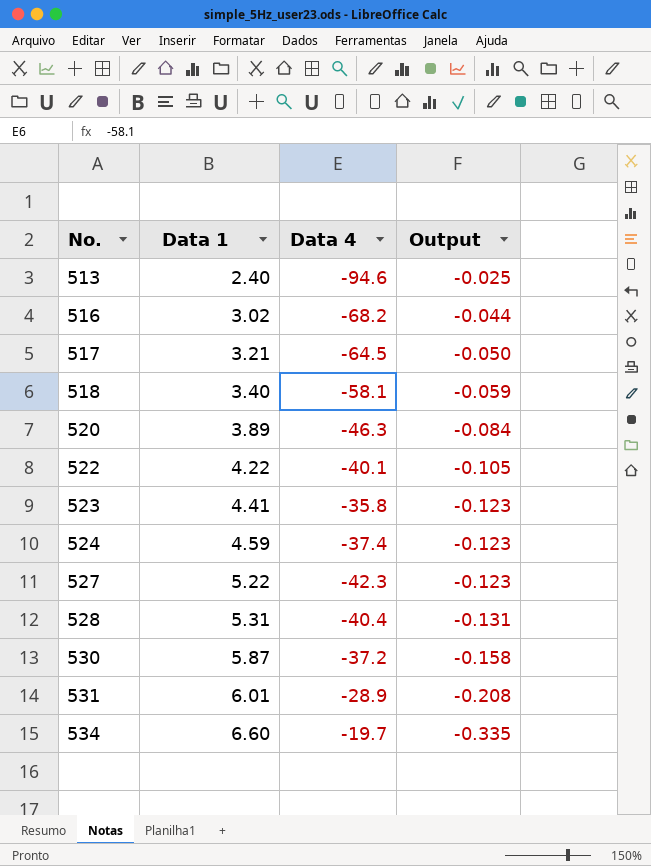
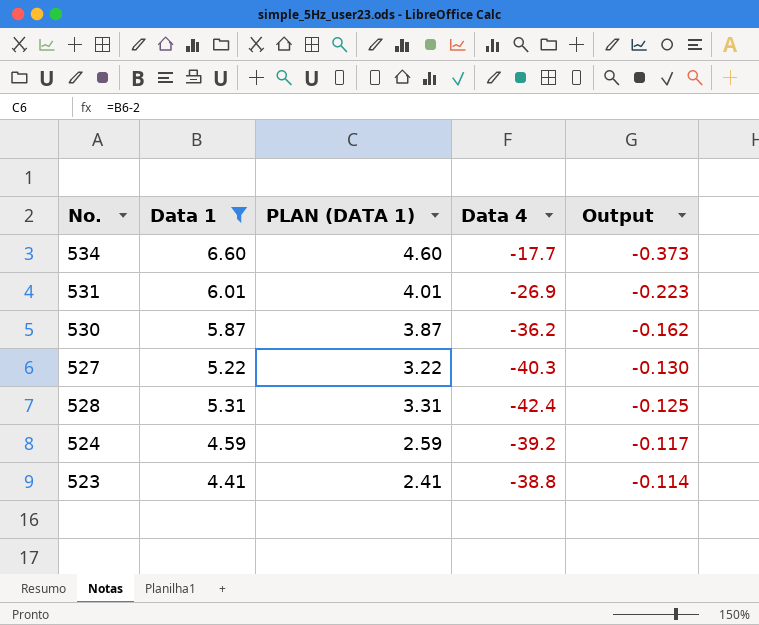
filter: none -> Data 1 >= 4.41
row order: No. ascending -> Output ascending
column PLAN (DATA 1) | formula: none -> [Data 1] - 2
534 | Data 4: -19.7 -> -17.7
534 | Output: -0.335 -> -0.373
531 | Data 4: -28.9 -> -26.9
531 | Output: -0.208 -> -0.223
530 | Data 4: -37.2 -> -36.2
530 | Output: -0.158 -> -0.162
527 | Data 4: -42.3 -> -40.3
527 | Output: -0.123 -> -0.130
528 | Data 4: -40.4 -> -42.4
528 | Output: -0.131 -> -0.125
524 | Data 4: -37.4 -> -39.2
524 | Output: -0.123 -> -0.117
523 | Data 4: -35.8 -> -38.8
523 | Output: -0.123 -> -0.114

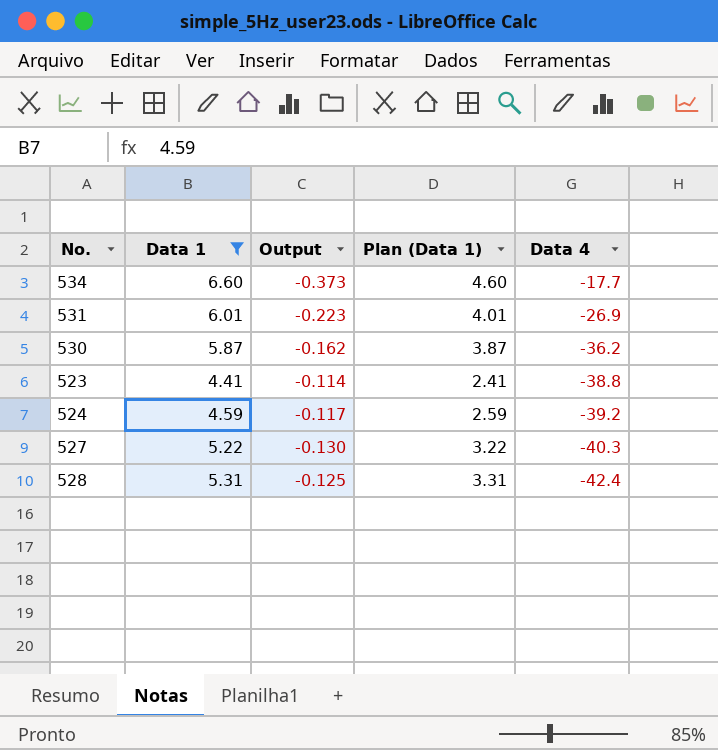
row order: Output ascending -> Data 4 descending
column Output | position: 5 -> 3
column name: PLAN (DATA 1) -> Plan (Data 1)

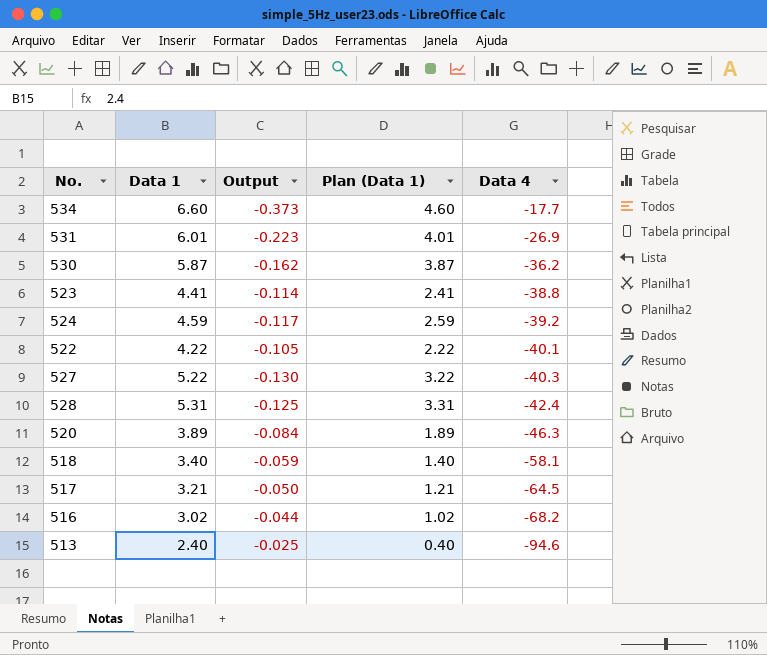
filter: Data 1 >= 4.41 -> none

